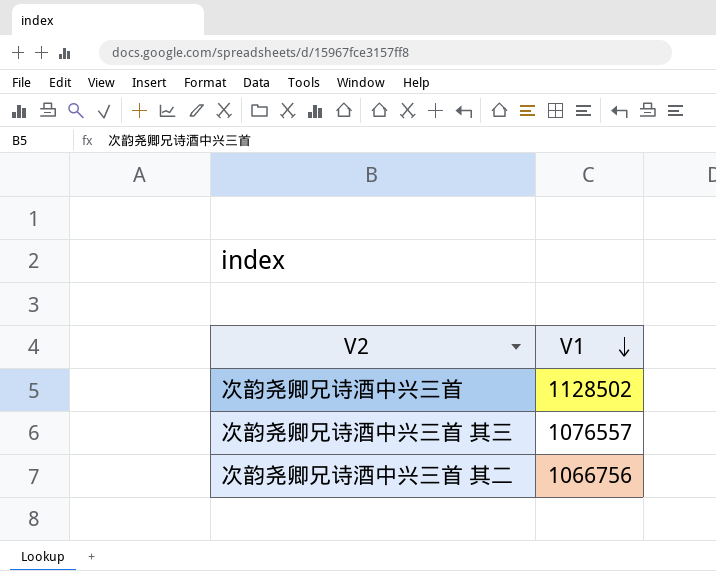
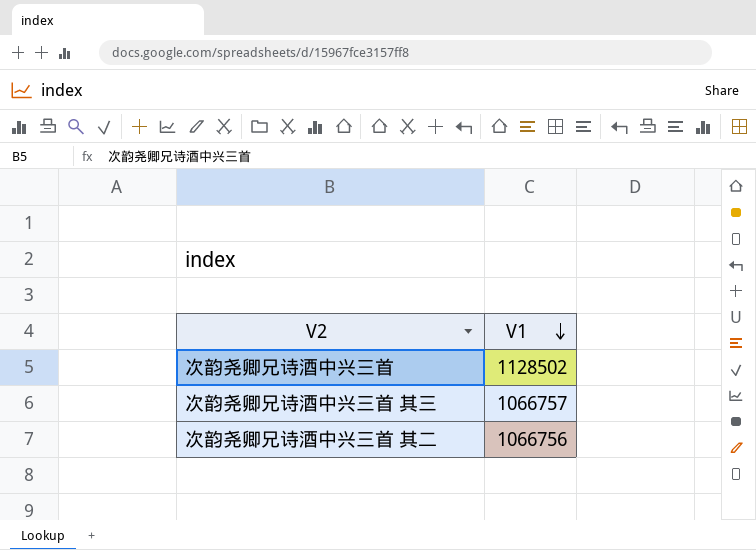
次韵尧卿兄诗酒中兴三首 其三 | V1: 1076557 -> 1066757

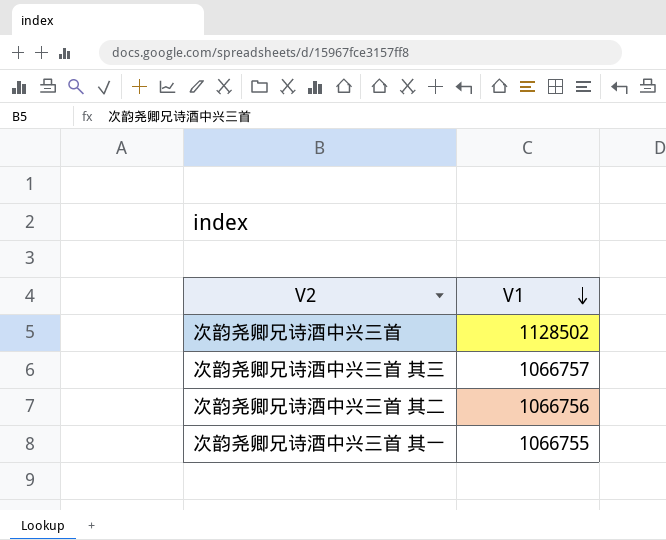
row 次韵尧卿兄诗酒中兴三首 其一: none -> 1066755

